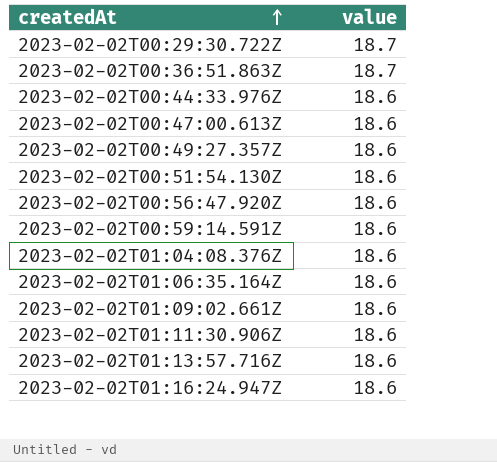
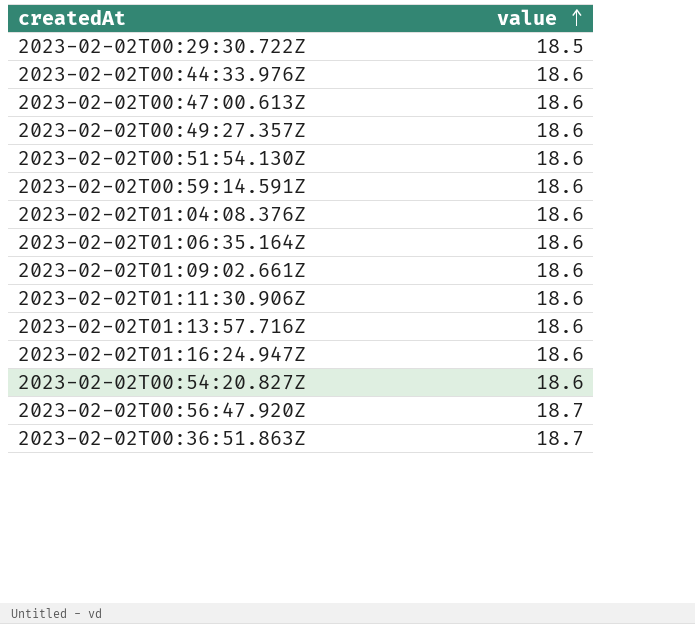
row order: createdAt ascending -> value ascending
2023-02-02T00:29:30.722Z | value: 18.7 -> 18.5
row 2023-02-02T00:54:20.827Z: none -> 18.6
2023-02-02T00:56:47.920Z | value: 18.6 -> 18.7

